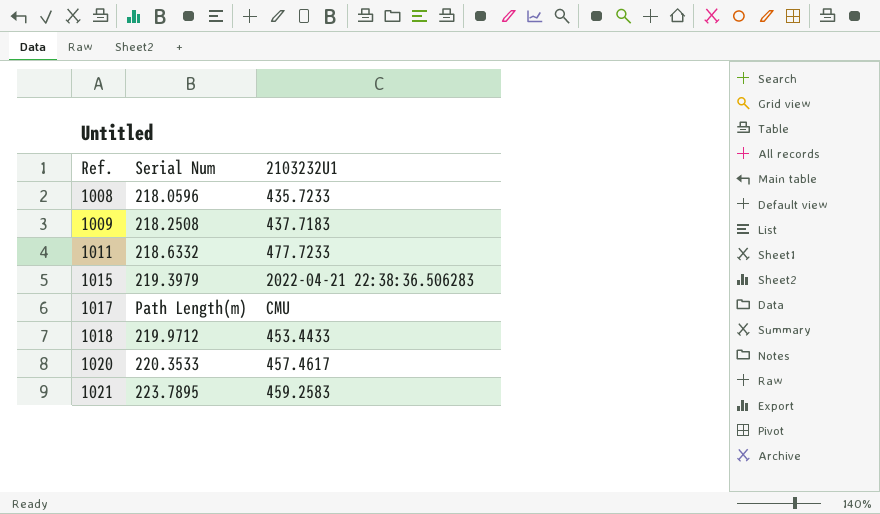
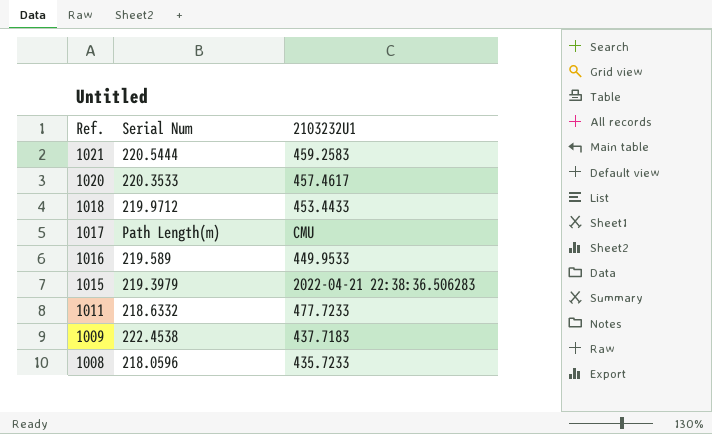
row order: Ref. ascending -> Ref. descending
1021 | Serial Num: 223.7895 -> 220.5444
row 1016: none -> 219.589 | 449.9533
1009 | Serial Num: 218.2508 -> 222.4538

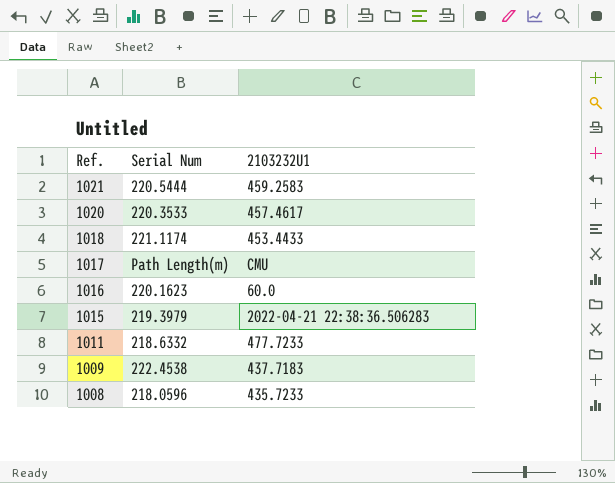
1018 | Serial Num: 219.9712 -> 221.1174
1016 | Serial Num: 219.589 -> 220.1623
1016 | 2103232U1: 449.9533 -> 60.0

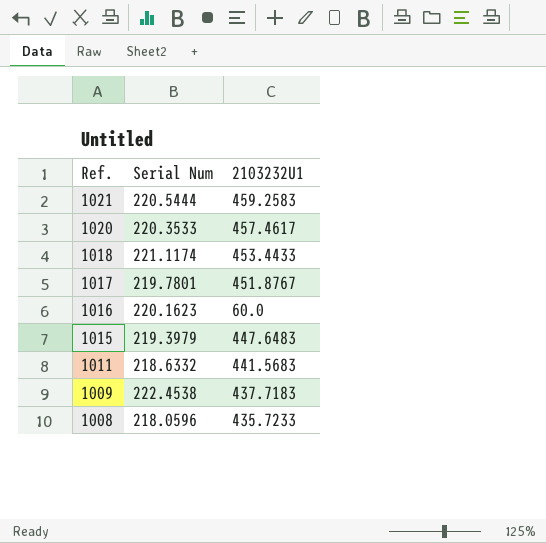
1017 | Serial Num: Path Length(m) -> 219.7801
1017 | 2103232U1: CMU -> 451.8767
1015 | 2103232U1: 2022-04-21 22:38:36.506283 -> 447.6483
1011 | 2103232U1: 477.7233 -> 441.5683

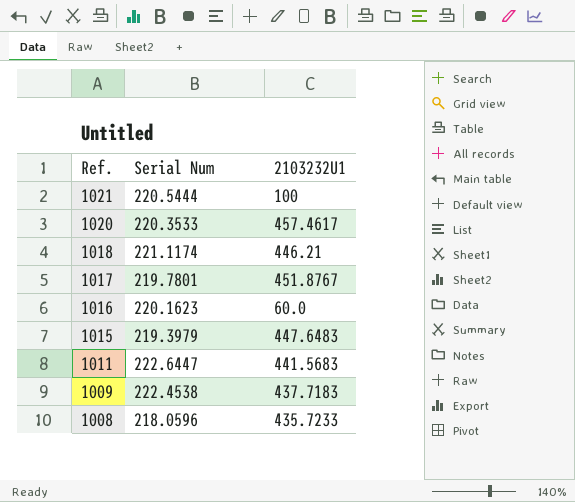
1021 | 2103232U1: 459.2583 -> 100
1018 | 2103232U1: 453.4433 -> 446.21
1011 | Serial Num: 218.6332 -> 222.6447

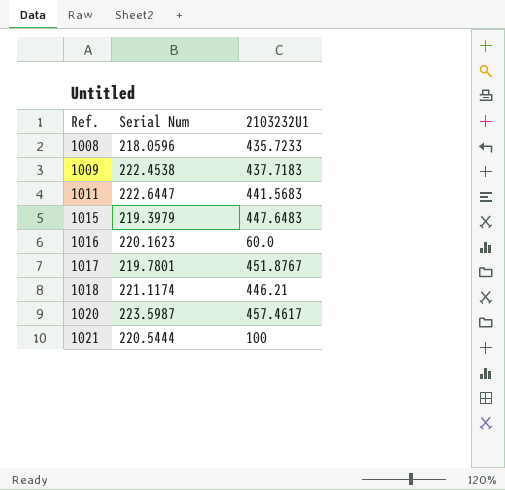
row order: Ref. descending -> Ref. ascending
1020 | Serial Num: 220.3533 -> 223.5987

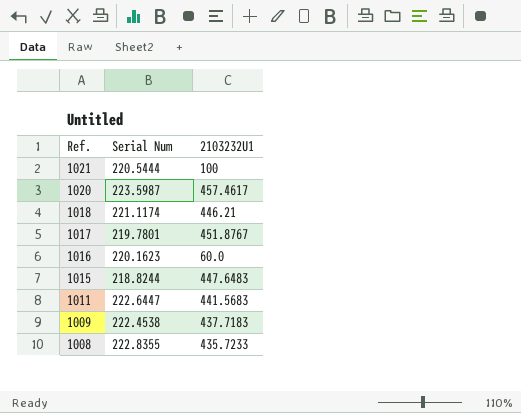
row order: Ref. ascending -> Ref. descending
1015 | Serial Num: 219.3979 -> 218.8244
1008 | Serial Num: 218.0596 -> 222.8355

